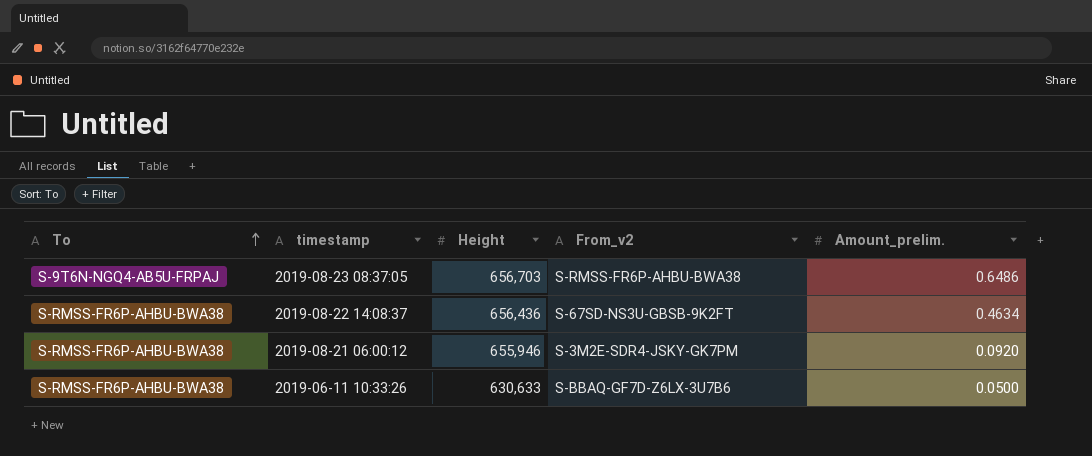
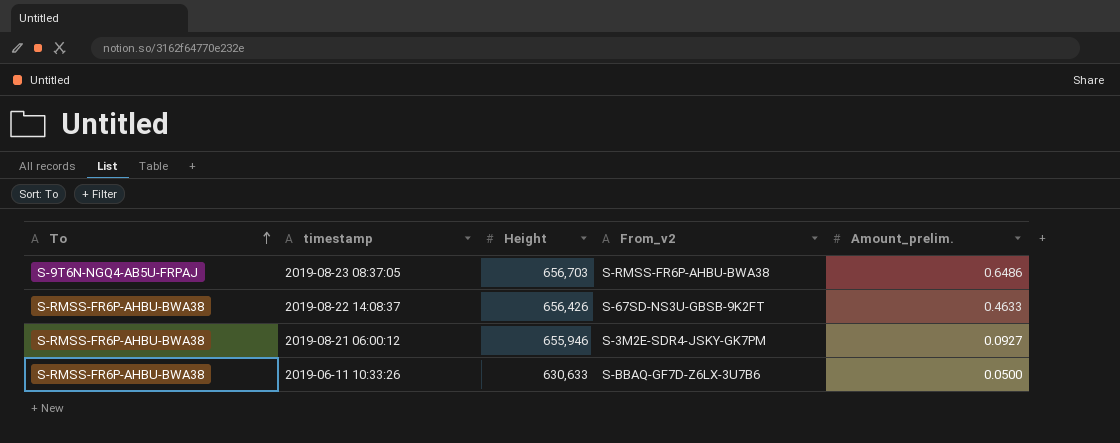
2019-08-22 14:08:37 | Height: 656,436 -> 656,426
2019-08-22 14:08:37 | Amount_prelim.: 0.4634 -> 0.4633
2019-08-21 06:00:12 | Amount_prelim.: 0.0920 -> 0.0927

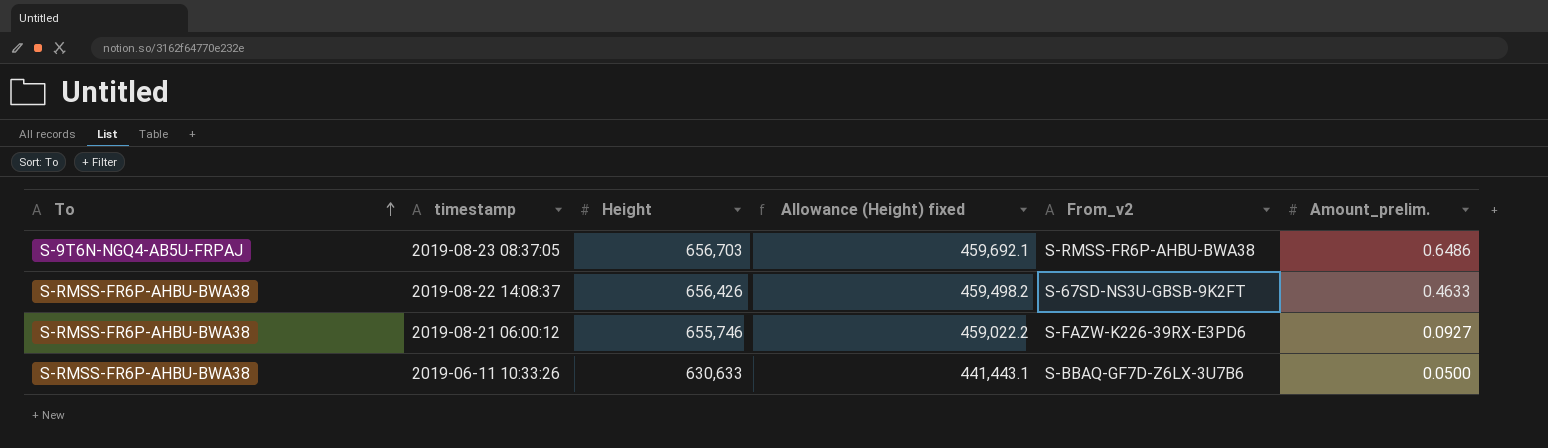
column Allowance (Height) fixed | formula: none -> [Height] * 0.7
2019-08-21 06:00:12 | Height: 655,946 -> 655,746
2019-08-21 06:00:12 | From_v2: S-3M2E-SDR4-JSKY-GK7PM -> S-FAZW-K226-39RX-E3PD6

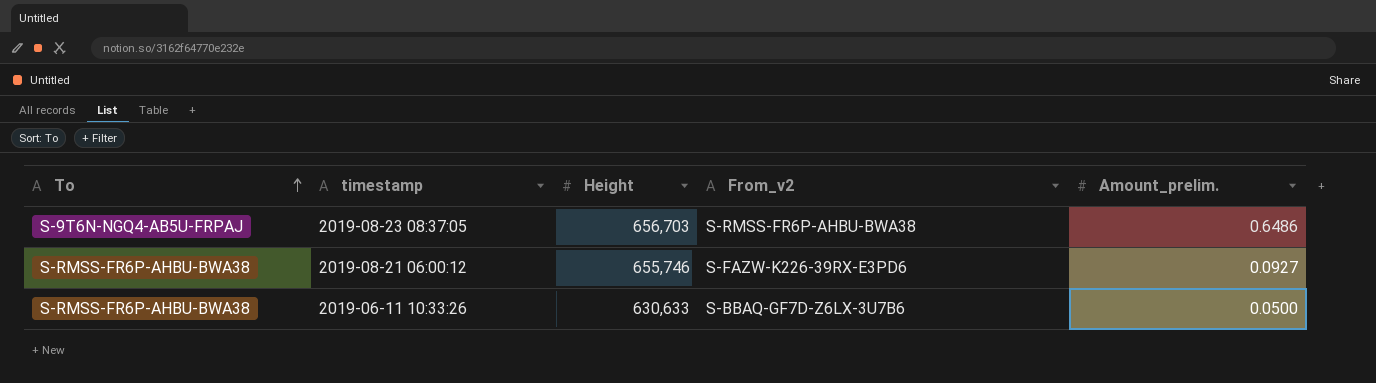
column Allowance (Height) fixed | formula: [Height] * 0.7 -> none
row 2019-08-22 14:08:37: S-RMSS-FR6P-AHBU-BWA38 | 656,426 | 459,498.2 | S-67SD-NS3U-GBSB-9K2FT | 0.4633 -> none

